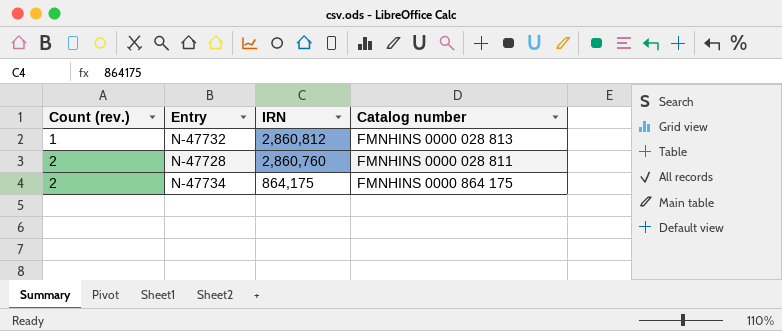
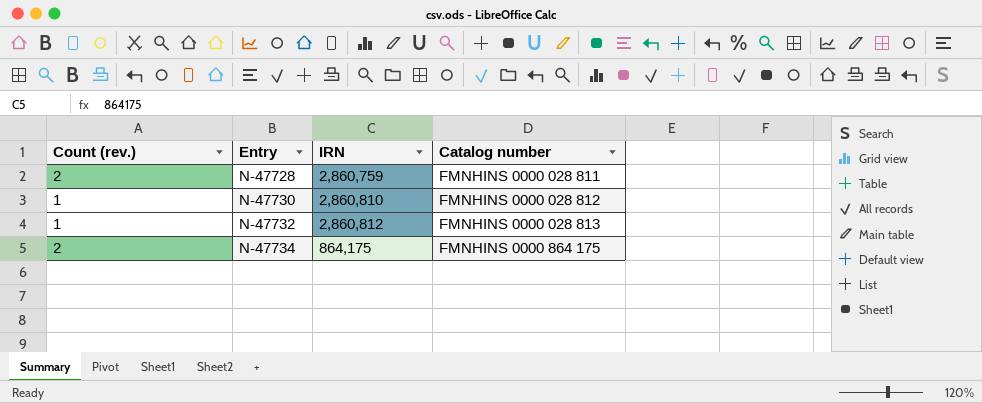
row order: Count (rev.) ascending -> Entry ascending
N-47728 | IRN: 2,860,760 -> 2,860,759
row N-47730: none -> 1 | 2,860,810 | FMNHINS 0000 028 812

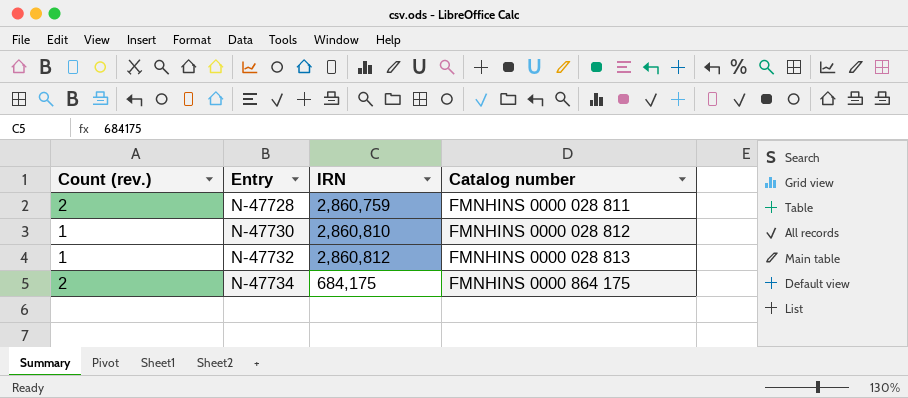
N-47734 | IRN: 864,175 -> 684,175

